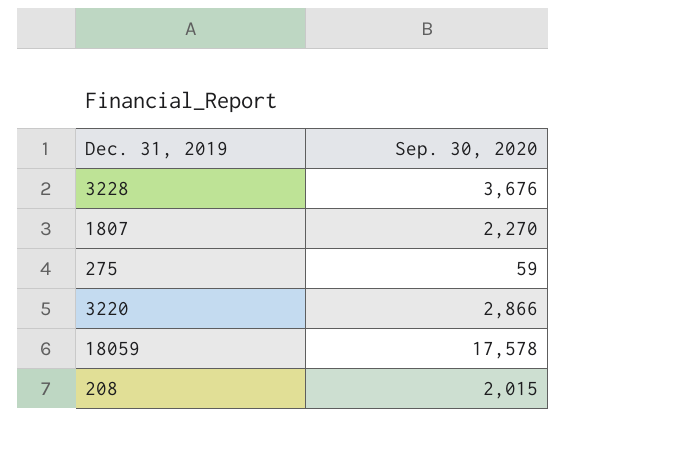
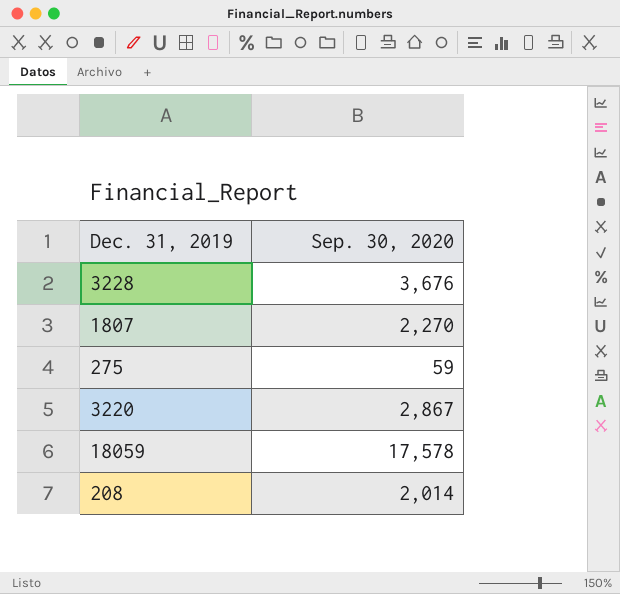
3220 | Sep. 30, 2020: 2,866 -> 2,867
208 | Sep. 30, 2020: 2,015 -> 2,014

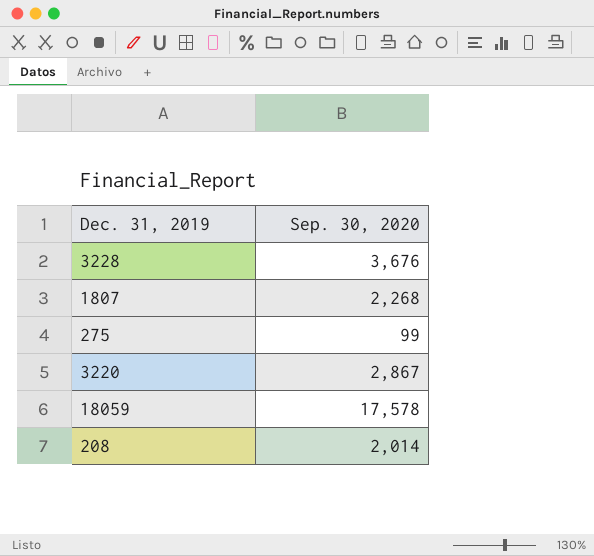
1807 | Sep. 30, 2020: 2,270 -> 2,268
275 | Sep. 30, 2020: 59 -> 99

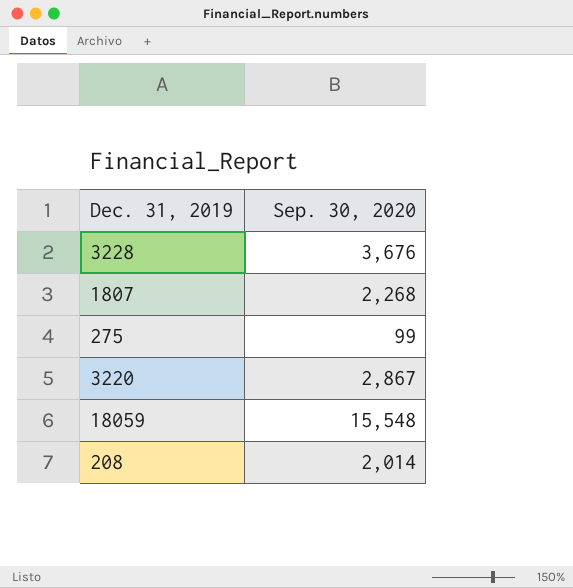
18059 | Sep. 30, 2020: 17,578 -> 15,548

